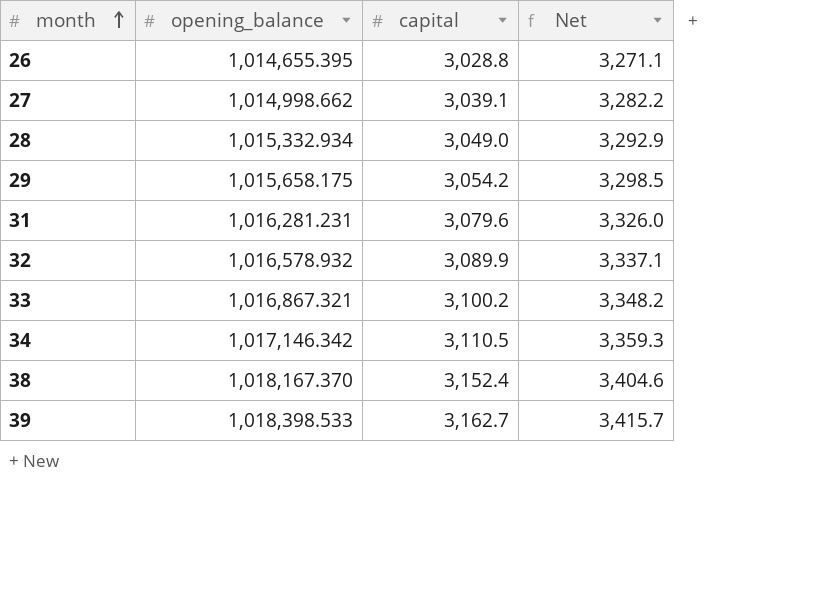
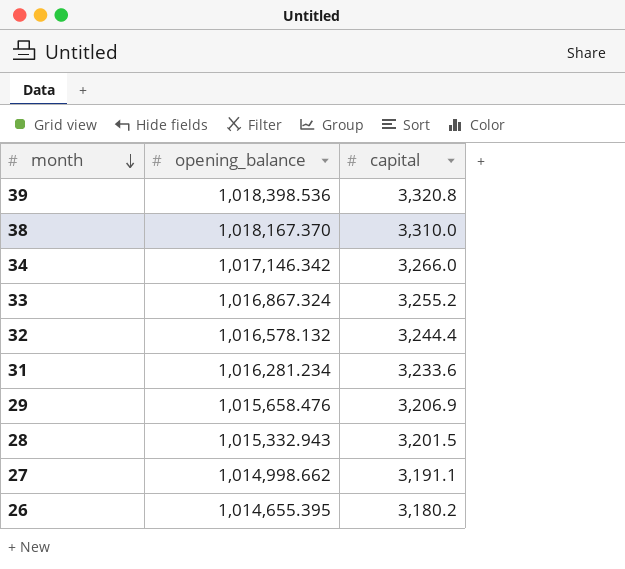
row order: month ascending -> month descending
column Net | formula: [capital] * 1.08 -> none
39 | opening_balance: 1,018,398.533 -> 1,018,398.536
39 | capital: 3,162.7 -> 3,320.8
38 | capital: 3,152.4 -> 3,310.0
34 | capital: 3,110.5 -> 3,266.0
33 | opening_balance: 1,016,867.321 -> 1,016,867.324
33 | capital: 3,100.2 -> 3,255.2
32 | opening_balance: 1,016,578.932 -> 1,016,578.132
32 | capital: 3,089.9 -> 3,244.4
31 | opening_balance: 1,016,281.231 -> 1,016,281.234
31 | capital: 3,079.6 -> 3,233.6
29 | opening_balance: 1,015,658.175 -> 1,015,658.476
29 | capital: 3,054.2 -> 3,206.9
28 | opening_balance: 1,015,332.934 -> 1,015,332.943
28 | capital: 3,049.0 -> 3,201.5
27 | capital: 3,039.1 -> 3,191.1
26 | capital: 3,028.8 -> 3,180.2

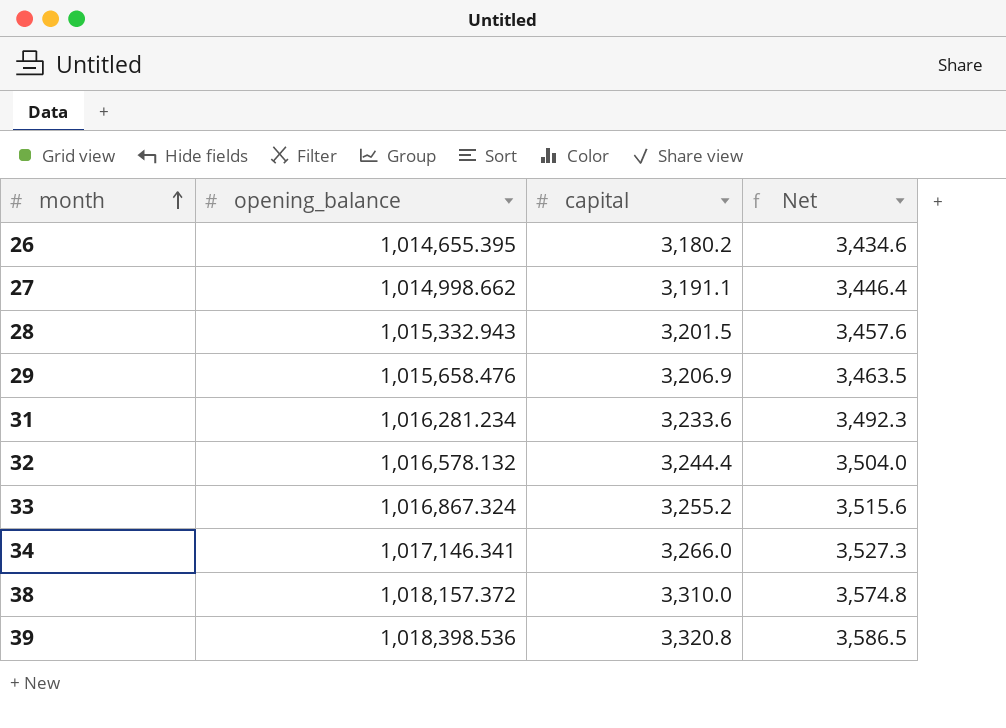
row order: month descending -> month ascending
column Net | formula: none -> [capital] * 1.08
34 | opening_balance: 1,017,146.342 -> 1,017,146.341
38 | opening_balance: 1,018,167.370 -> 1,018,157.372

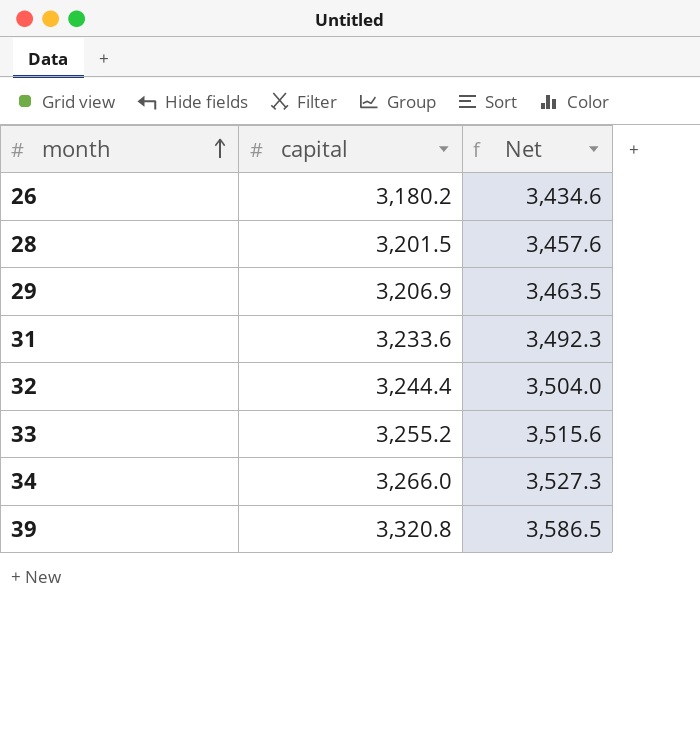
column opening_balance | position: 2 -> none
row 27: 1,014,998.662 | 3,191.1 | 3,446.4 -> none
row 38: 1,018,157.372 | 3,310.0 | 3,574.8 -> none

